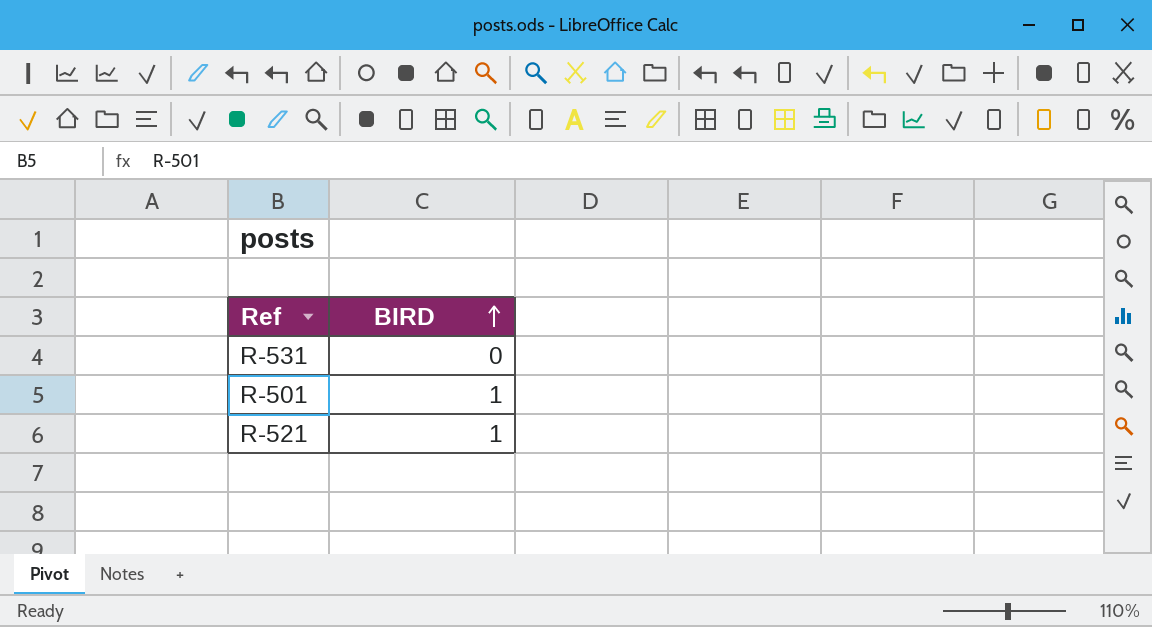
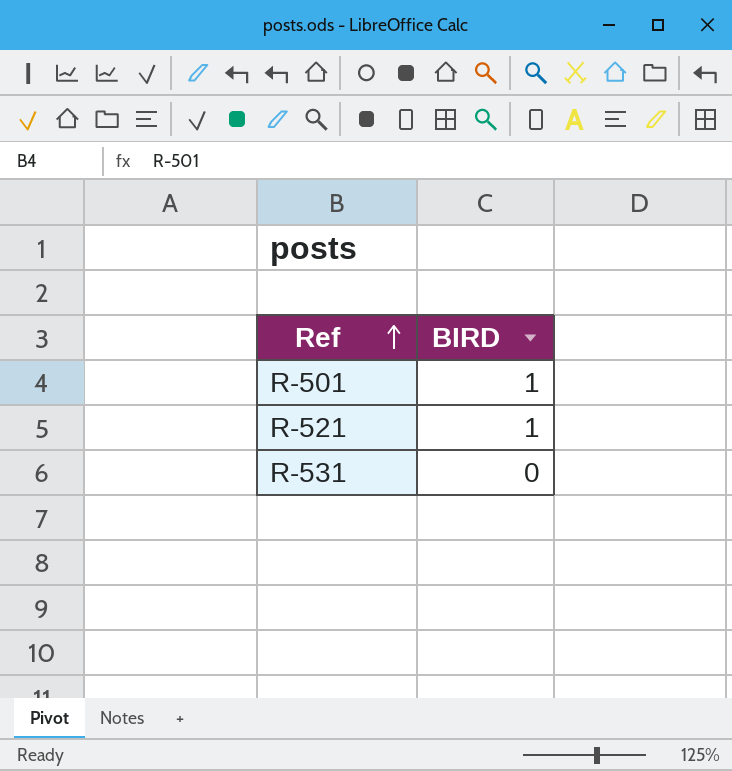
row order: BIRD ascending -> Ref ascending

